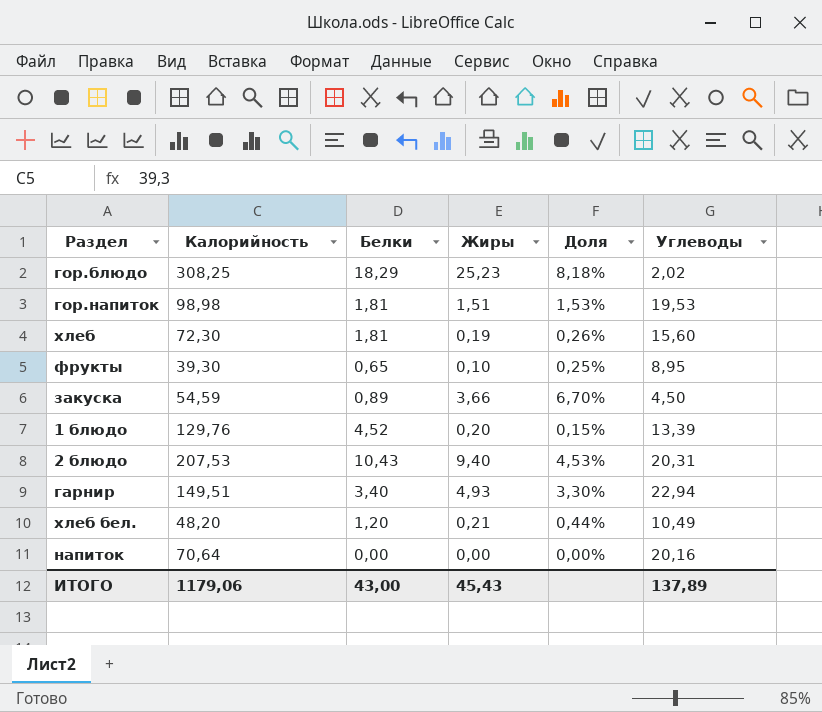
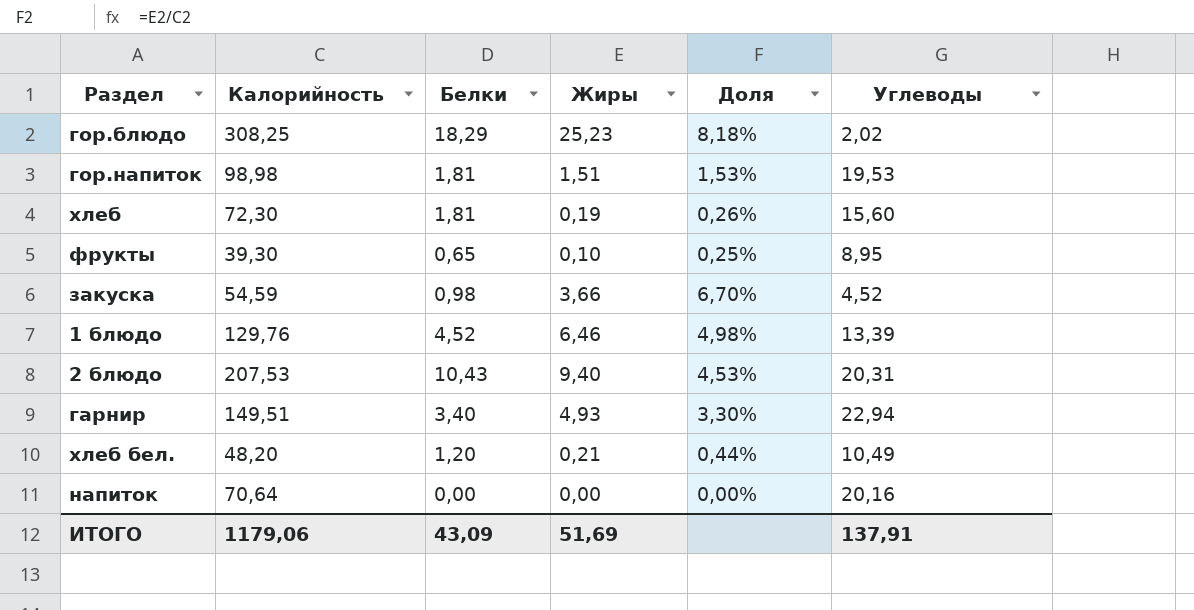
закуска | Белки: 0,89 -> 0,98
закуска | Углеводы: 4,50 -> 4,52
1 блюдо | Жиры: 0,20 -> 6,46
1 блюдо | Доля: 0,15% -> 4,98%
ИТОГО | Белки: 43,00 -> 43,09
ИТОГО | Жиры: 45,43 -> 51,69
ИТОГО | Углеводы: 137,89 -> 137,91

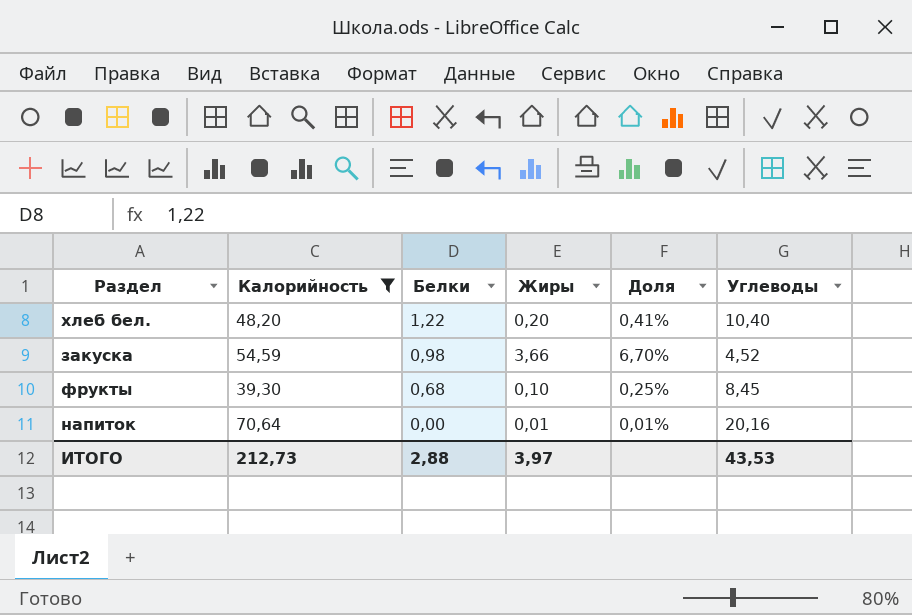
filter: none -> Калорийность <= 70,64
row order: none -> Белки descending
хлеб бел. | Белки: 1,20 -> 1,22
хлеб бел. | Жиры: 0,21 -> 0,20
хлеб бел. | Доля: 0,44% -> 0,41%
хлеб бел. | Углеводы: 10,49 -> 10,40
фрукты | Белки: 0,65 -> 0,68
фрукты | Углеводы: 8,95 -> 8,45
напиток | Жиры: 0,00 -> 0,01
напиток | Доля: 0,00% -> 0,01%
ИТОГО | Калорийность: 1179,06 -> 212,73
ИТОГО | Белки: 43,09 -> 2,88
ИТОГО | Жиры: 51,69 -> 3,97
ИТОГО | Углеводы: 137,91 -> 43,53

